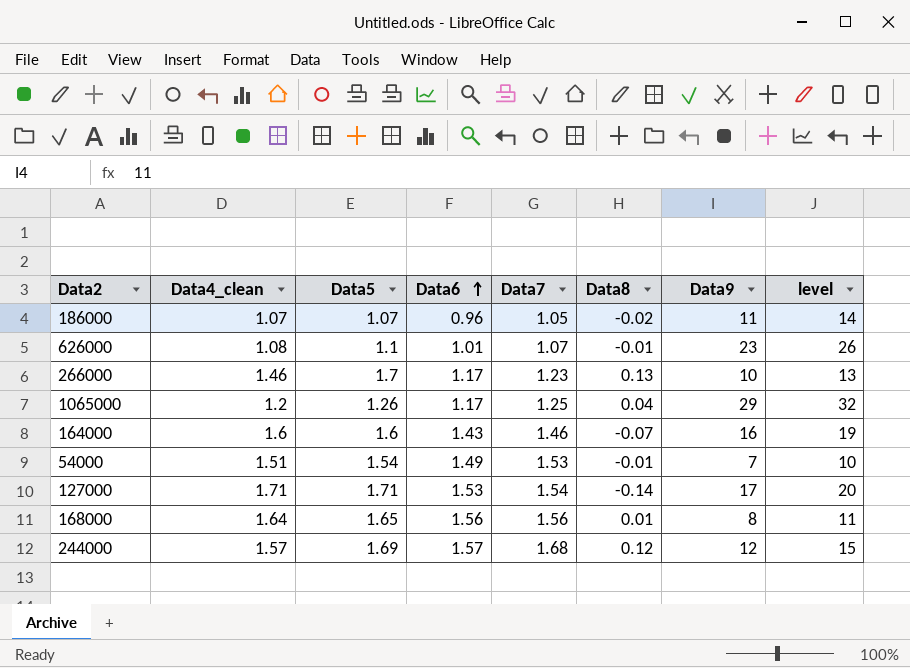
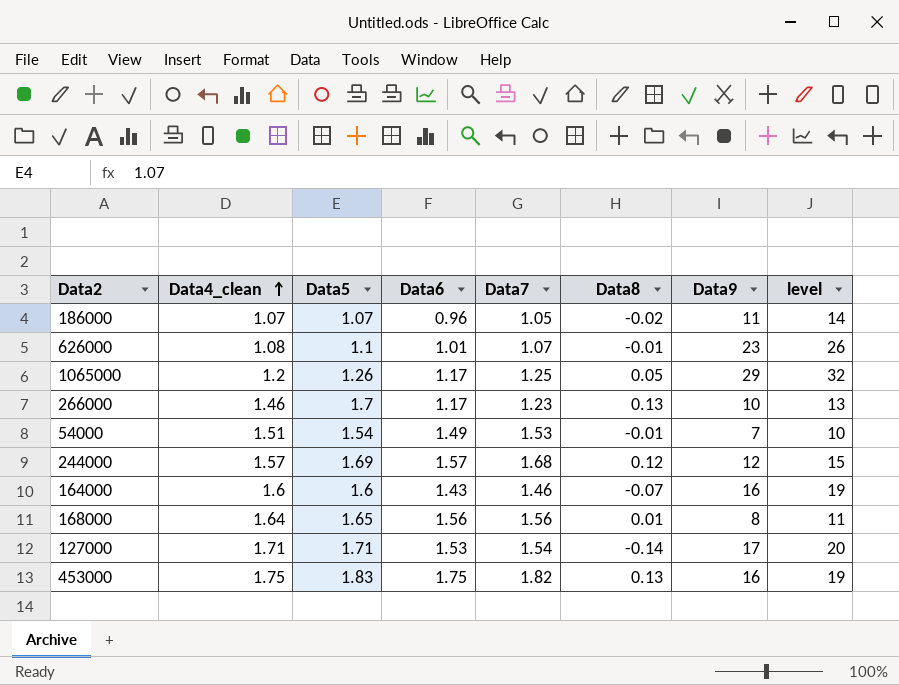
row order: Data6 ascending -> Data4_clean ascending
1065000 | Data8: 0.04 -> 0.05
row 453000: none -> 1.75 | 1.83 | 1.75 | 1.82 | 0.13 | 16 | 19

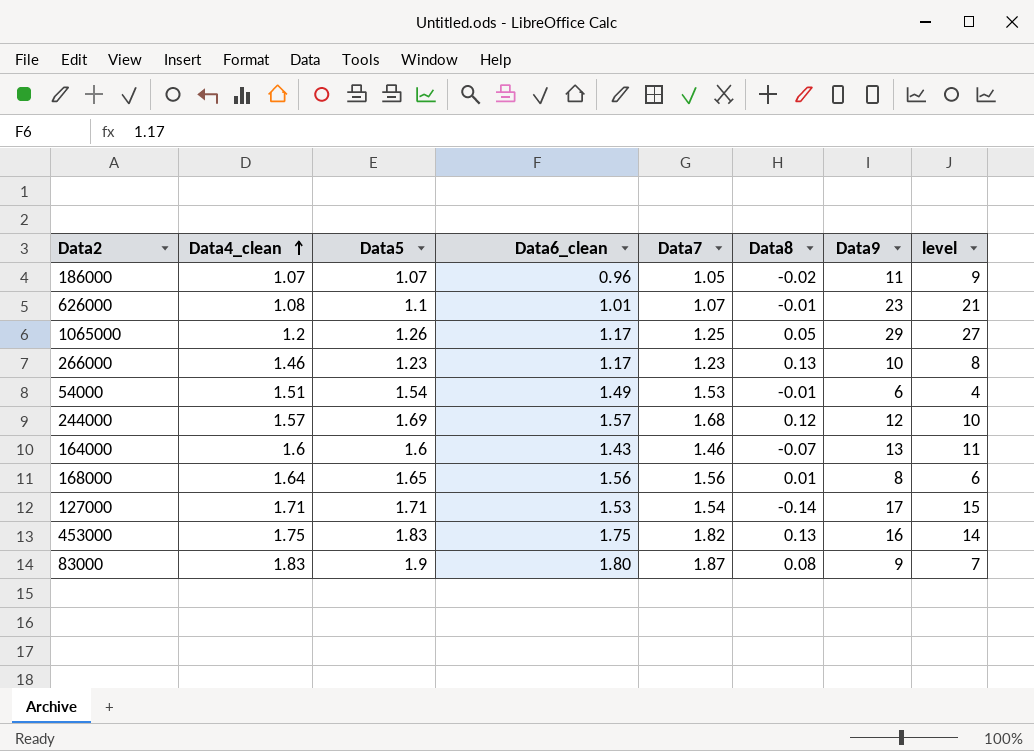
column name: Data6 -> Data6_clean
column level | formula: [Data9] + 3 -> [Data9] - 2
266000 | Data5: 1.7 -> 1.23
54000 | Data9: 7 -> 6
164000 | Data9: 16 -> 13
row 83000: none -> 1.83 | 1.9 | 1.80 | 1.87 | 0.08 | 9 | 7

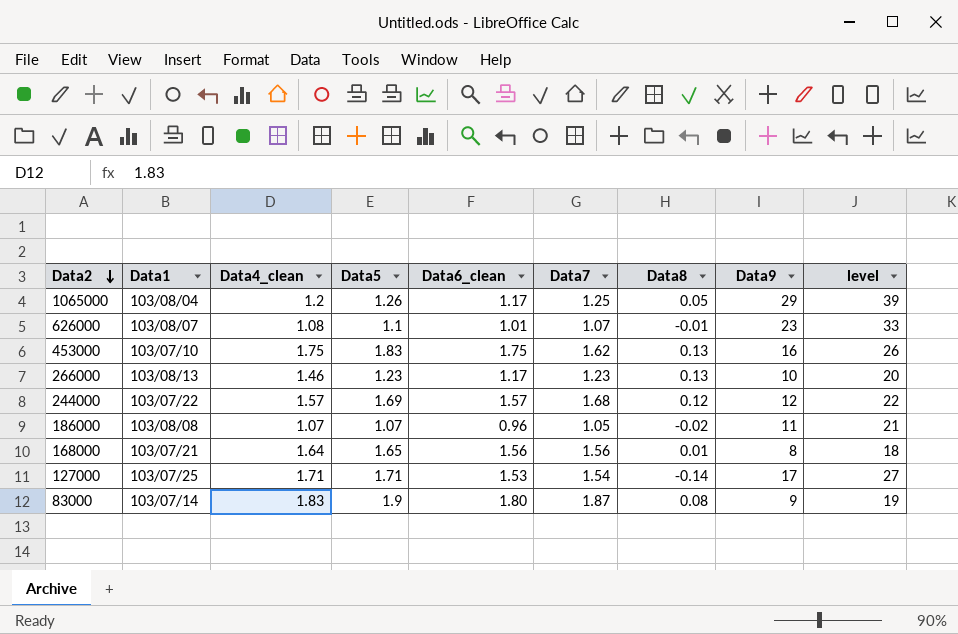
row order: Data4_clean ascending -> Data2 descending
column Data1 | position: none -> 2
column level | formula: [Data9] - 2 -> [Data9] + 10
row 54000: 1.51 | 1.54 | 1.49 | 1.53 | -0.01 | 6 | 4 -> none
row 164000: 1.6 | 1.6 | 1.43 | 1.46 | -0.07 | 13 | 11 -> none
453000 | Data7: 1.82 -> 1.62

